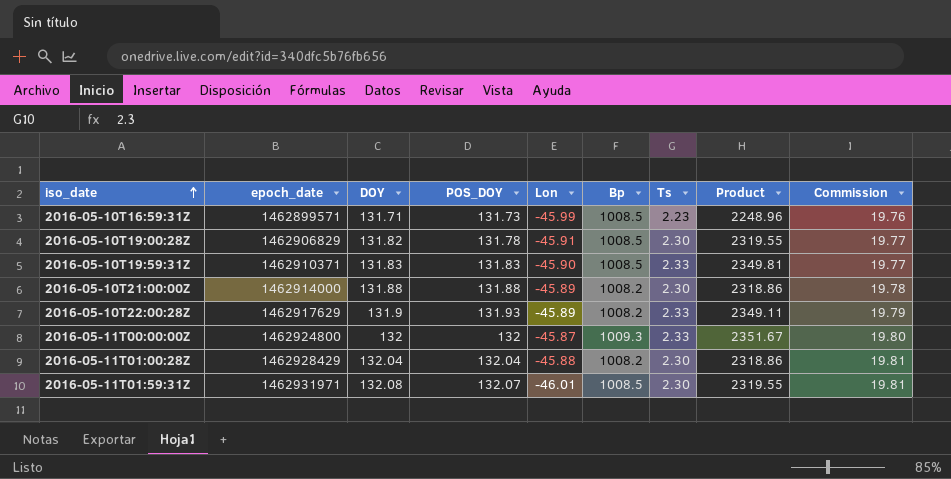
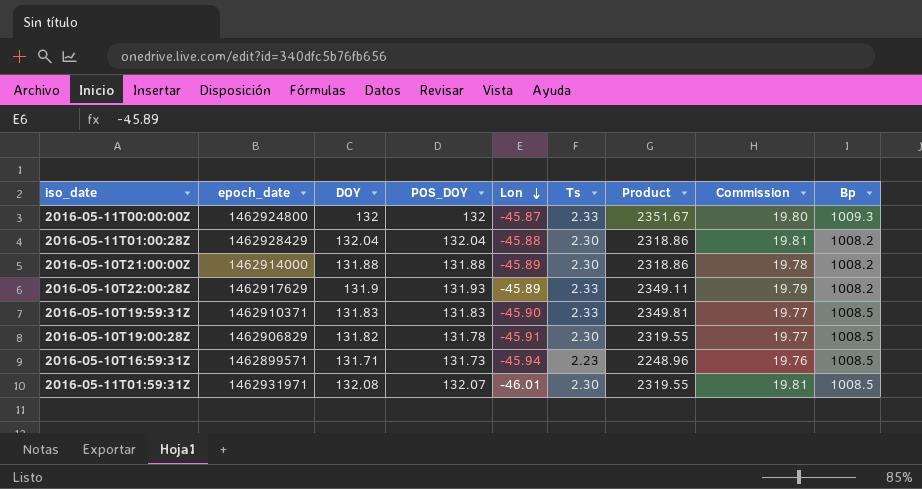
row order: iso_date ascending -> Lon descending
column Bp | position: 6 -> 9
2016-05-10T16:59:31Z | Lon: -45.99 -> -45.94

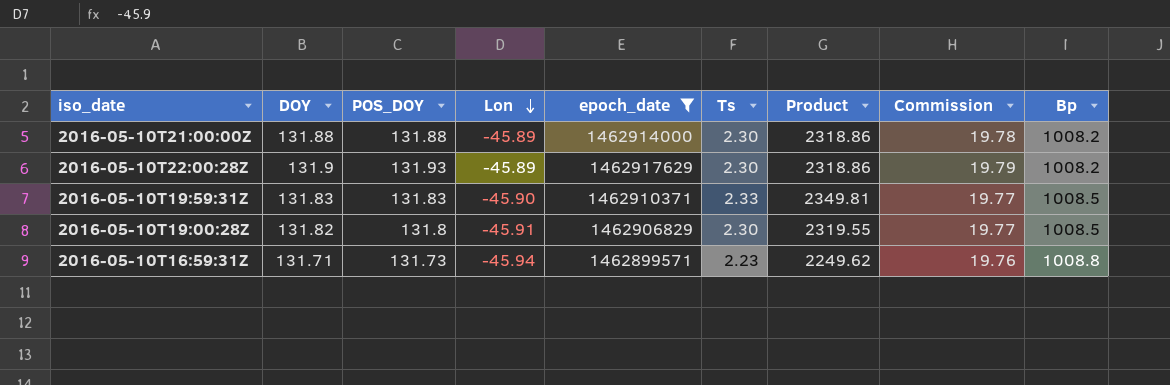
filter: none -> epoch_date <= 1462917629
column epoch_date | position: 2 -> 5
2016-05-10T22:00:28Z | Ts: 2.33 -> 2.30
2016-05-10T22:00:28Z | Product: 2349.11 -> 2318.86
2016-05-10T19:00:28Z | POS_DOY: 131.78 -> 131.8
2016-05-10T16:59:31Z | Product: 2248.96 -> 2249.62
2016-05-10T16:59:31Z | Bp: 1008.5 -> 1008.8

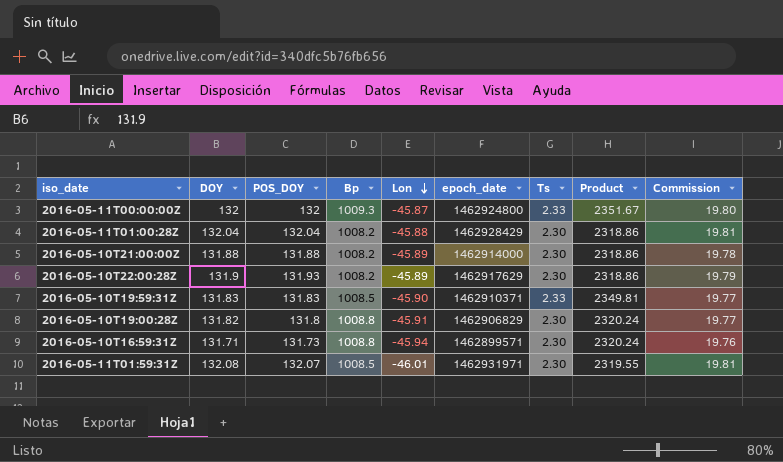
filter: epoch_date <= 1462917629 -> none
column Bp | position: 9 -> 4
2016-05-10T19:00:28Z | Bp: 1008.5 -> 1008.8
2016-05-10T19:00:28Z | Product: 2319.55 -> 2320.24
2016-05-10T16:59:31Z | Ts: 2.23 -> 2.30
2016-05-10T16:59:31Z | Product: 2249.62 -> 2320.24

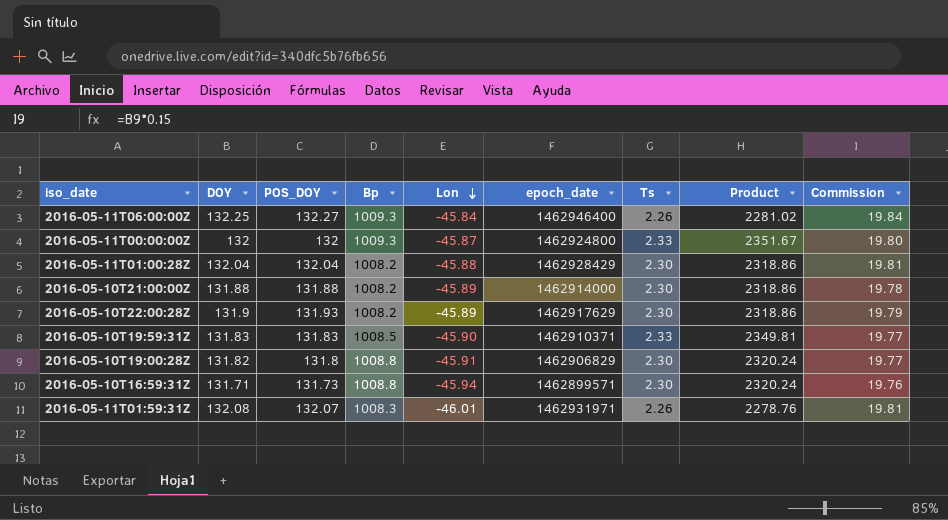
row 2016-05-11T06:00:00Z: none -> 132.25 | 132.27 | 1009.3 | -45.84 | 1462946400 | 2.26 | 2281.02 | 19.84
2016-05-11T01:59:31Z | Bp: 1008.5 -> 1008.3
2016-05-11T01:59:31Z | Ts: 2.30 -> 2.26
2016-05-11T01:59:31Z | Product: 2319.55 -> 2278.76

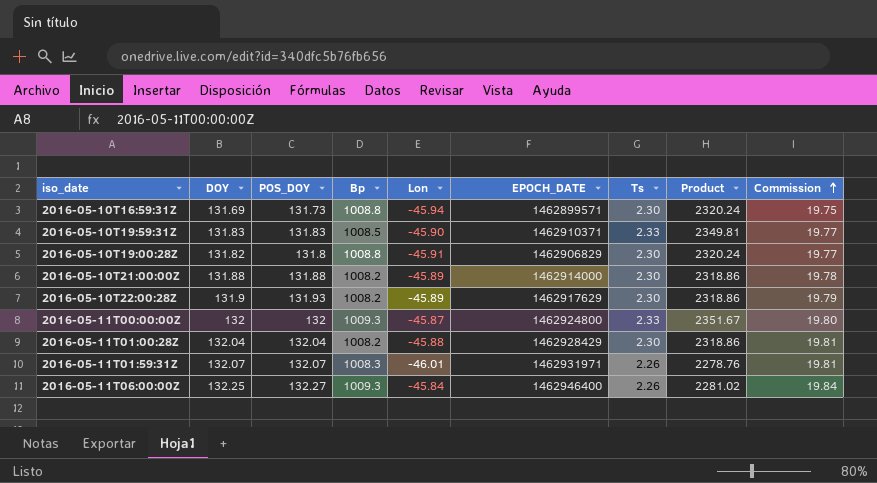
row order: Lon descending -> Commission ascending
column name: epoch_date -> EPOCH_DATE
2016-05-10T16:59:31Z | DOY: 131.71 -> 131.69
2016-05-10T16:59:31Z | Commission: 19.76 -> 19.75
2016-05-11T01:59:31Z | DOY: 132.08 -> 132.07

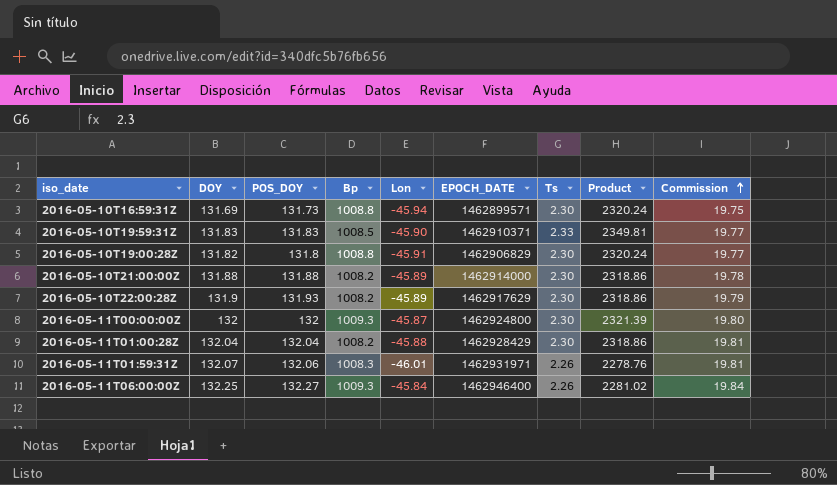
2016-05-11T00:00:00Z | Ts: 2.33 -> 2.30
2016-05-11T00:00:00Z | Product: 2351.67 -> 2321.39
2016-05-11T01:59:31Z | POS_DOY: 132.07 -> 132.06

